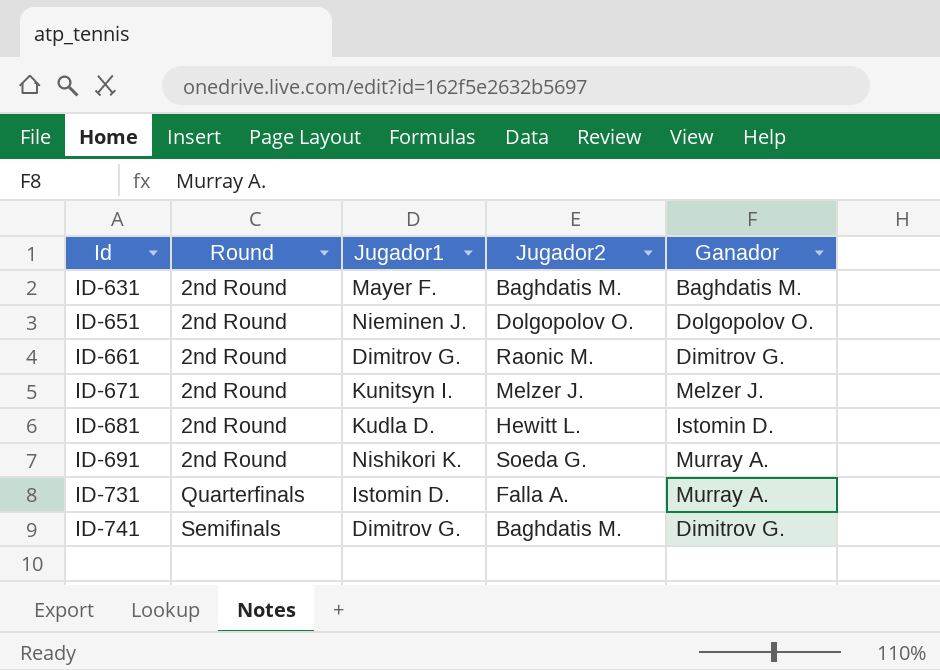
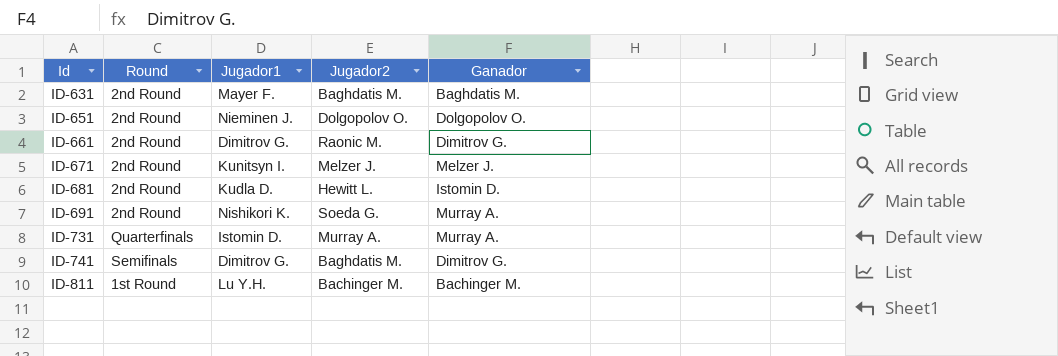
ID-731 | Jugador2: Falla A. -> Murray A.
row ID-811: none -> 1st Round | Lu Y.H. | Bachinger M. | Bachinger M.

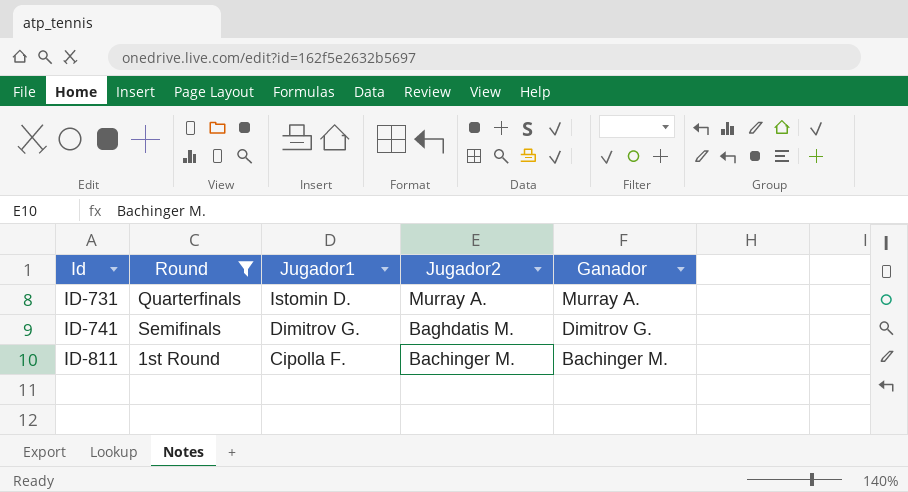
filter: none -> Round != 2nd Round
ID-811 | Jugador1: Lu Y.H. -> Cipolla F.

